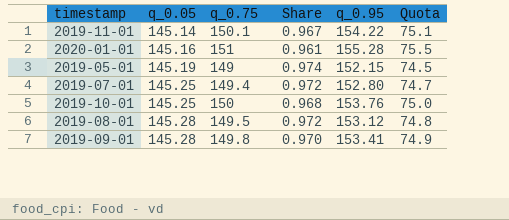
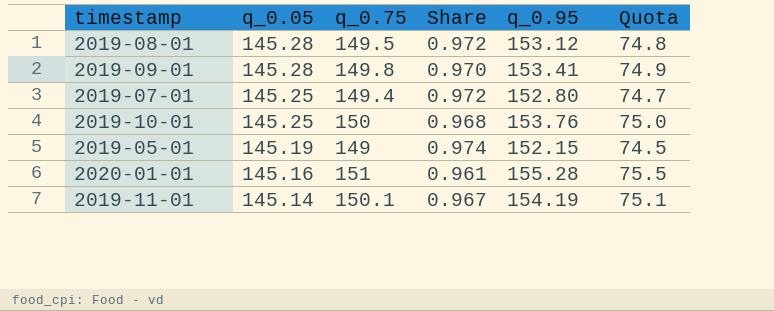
row order: q_0.05 ascending -> q_0.05 descending
2019-11-01 | q_0.95: 154.22 -> 154.19

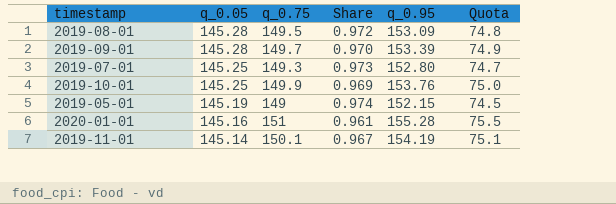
2019-08-01 | q_0.95: 153.12 -> 153.09
2019-09-01 | q_0.75: 149.8 -> 149.7
2019-09-01 | q_0.95: 153.41 -> 153.39
2019-07-01 | q_0.75: 149.4 -> 149.3
2019-07-01 | Share: 0.972 -> 0.973
2019-10-01 | q_0.75: 150 -> 149.9
2019-10-01 | Share: 0.968 -> 0.969

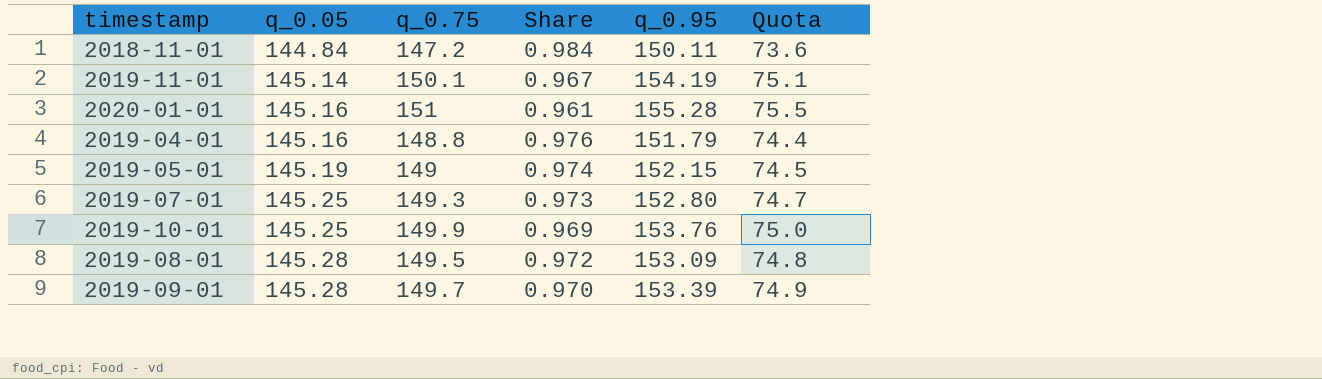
row order: q_0.05 descending -> q_0.05 ascending
row 2018-11-01: none -> 144.84 | 147.2 | 0.984 | 150.11 | 73.6
row 2019-04-01: none -> 145.16 | 148.8 | 0.976 | 151.79 | 74.4

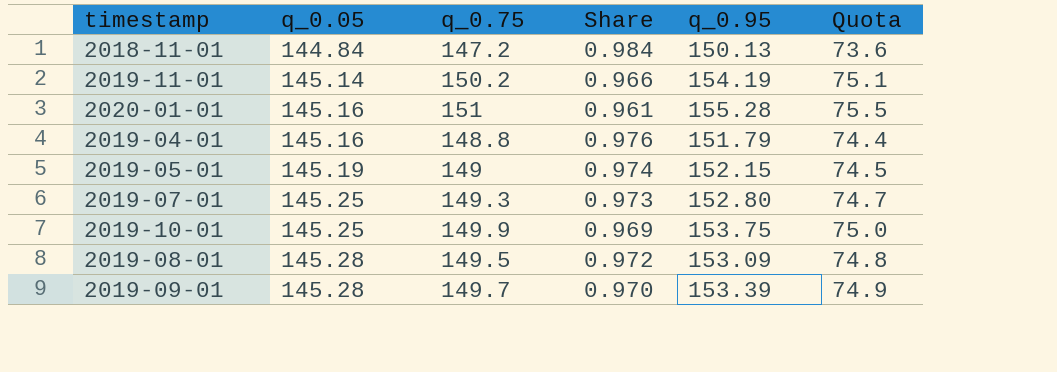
2018-11-01 | q_0.95: 150.11 -> 150.13
2019-11-01 | q_0.75: 150.1 -> 150.2
2019-11-01 | Share: 0.967 -> 0.966
2019-10-01 | q_0.95: 153.76 -> 153.75

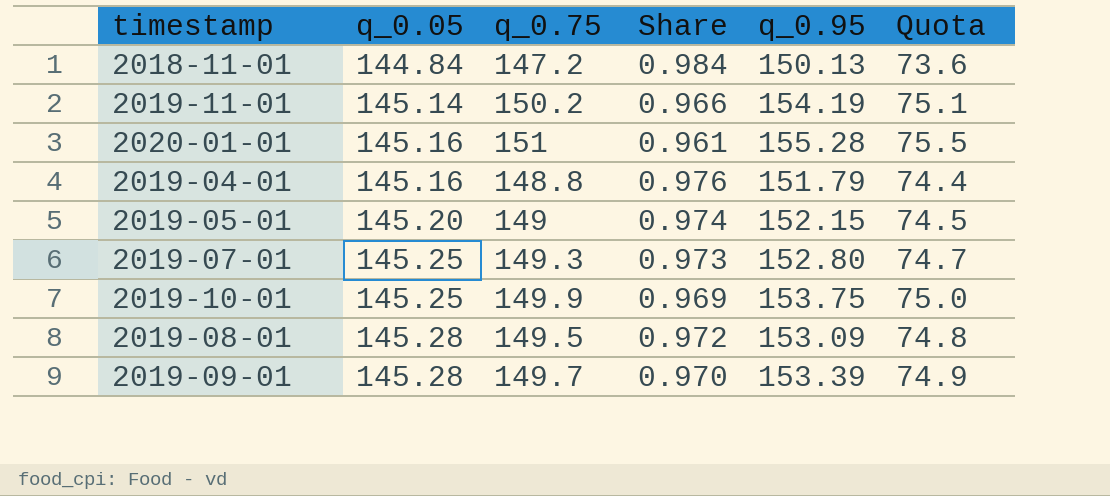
2019-05-01 | q_0.05: 145.19 -> 145.20

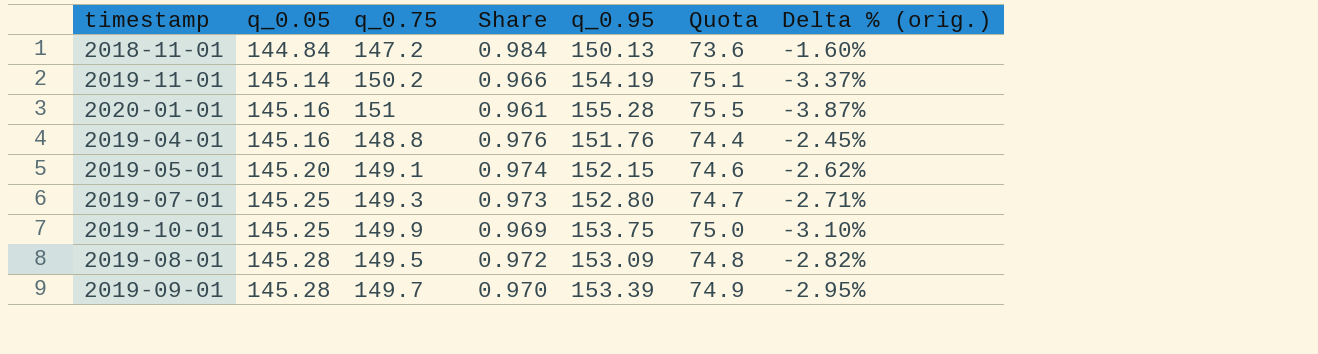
column Delta % (orig.) | formula: none -> ([q_0.05] - [q_0.75]) / [q_0.75]
2019-04-01 | q_0.95: 151.79 -> 151.76
2019-05-01 | q_0.75: 149 -> 149.1
2019-05-01 | Quota: 74.5 -> 74.6

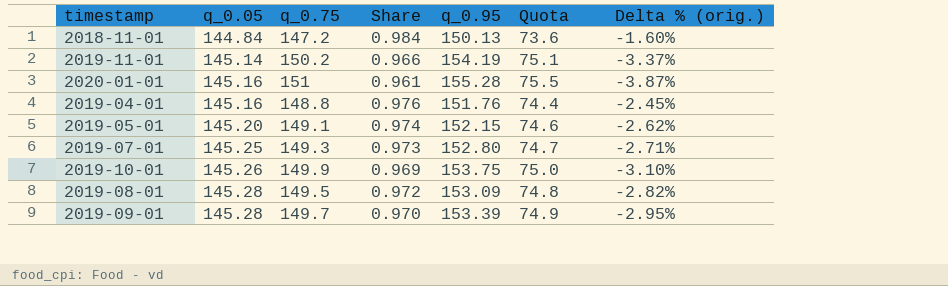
2019-10-01 | q_0.05: 145.25 -> 145.26

